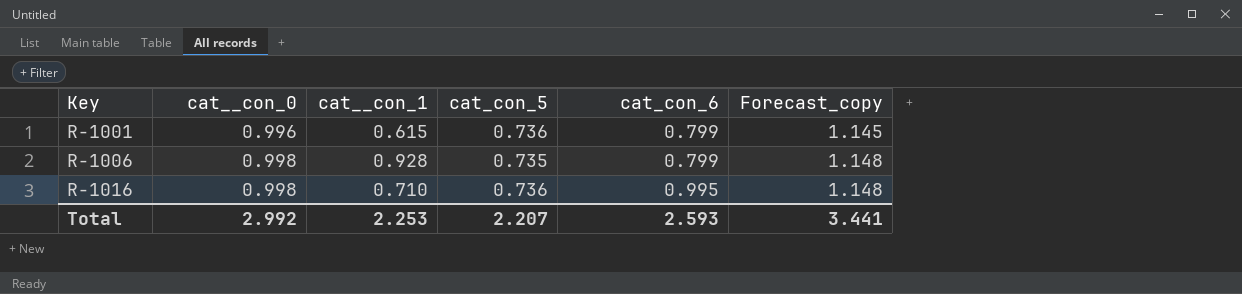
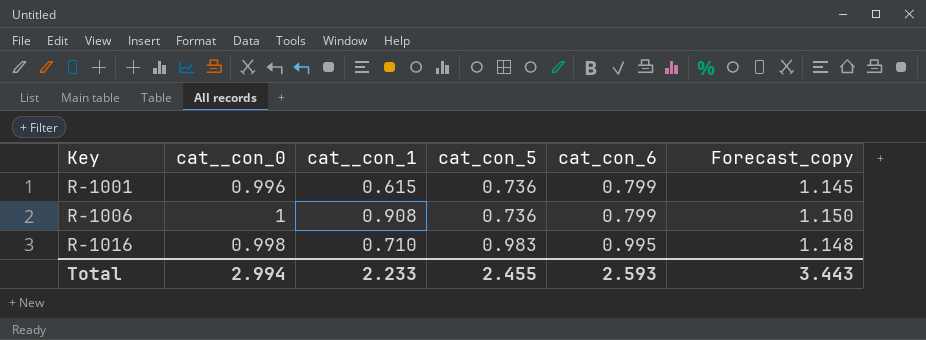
R-1006 | cat__con_0: 0.998 -> 1
R-1006 | cat__con_1: 0.928 -> 0.908
R-1006 | cat_con_5: 0.735 -> 0.736
R-1006 | Forecast_copy: 1.148 -> 1.150
R-1016 | cat_con_5: 0.736 -> 0.983
Total | cat__con_0: 2.992 -> 2.994
Total | cat__con_1: 2.253 -> 2.233
Total | cat_con_5: 2.207 -> 2.455
Total | Forecast_copy: 3.441 -> 3.443

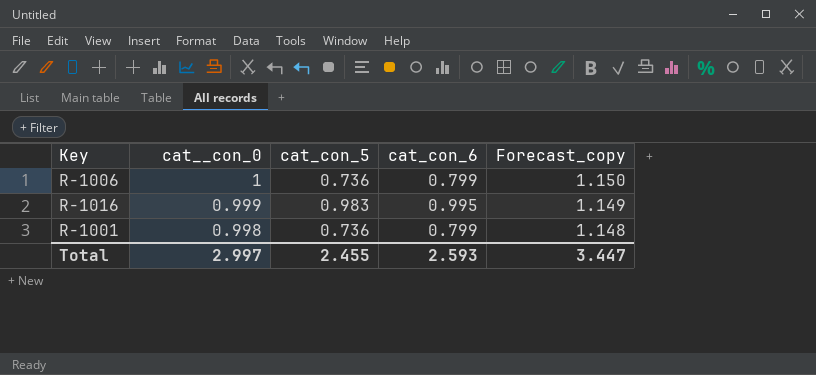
row order: Key ascending -> cat__con_0 descending
column cat__con_1 | position: 3 -> none
R-1016 | cat__con_0: 0.998 -> 0.999
R-1016 | Forecast_copy: 1.148 -> 1.149
R-1001 | cat__con_0: 0.996 -> 0.998
R-1001 | Forecast_copy: 1.145 -> 1.148
Total | cat__con_0: 2.994 -> 2.997
Total | Forecast_copy: 3.443 -> 3.447

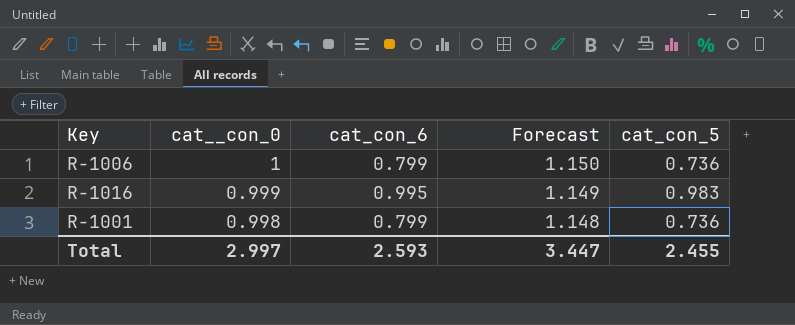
column name: Forecast_copy -> Forecast
column cat_con_5 | position: 3 -> 5

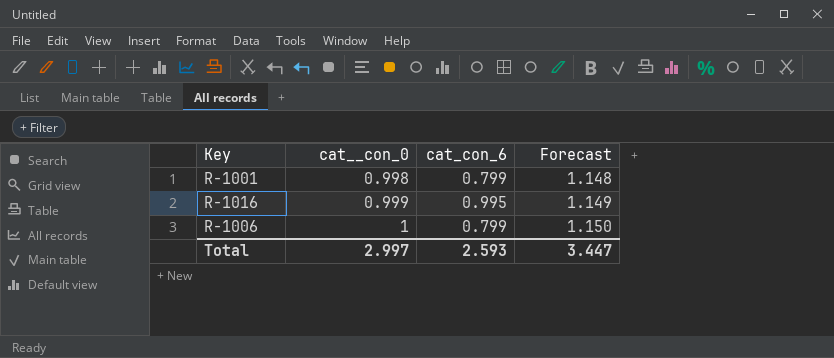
row order: cat__con_0 descending -> cat__con_0 ascending
column cat_con_5 | position: 5 -> none

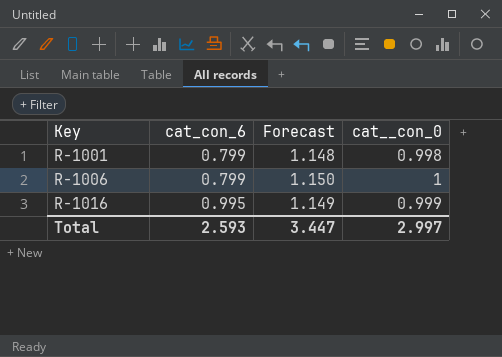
row order: cat__con_0 ascending -> Key ascending
column cat__con_0 | position: 2 -> 4

